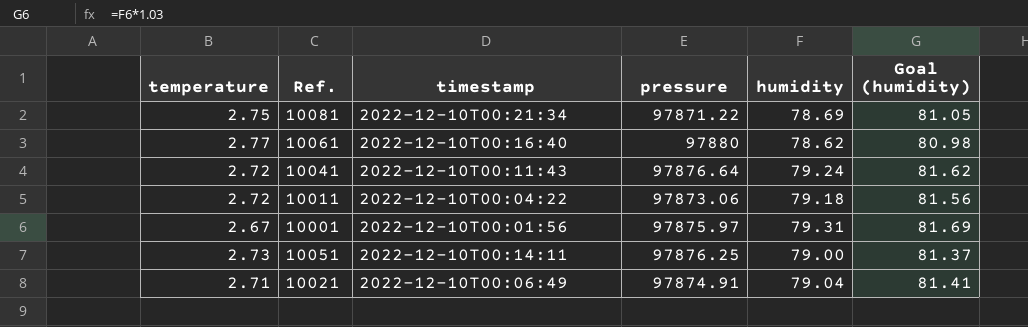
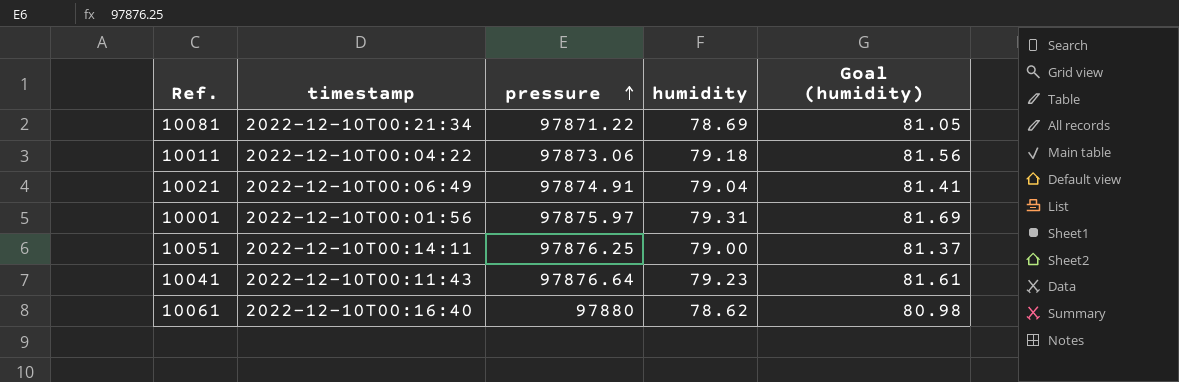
row order: none -> pressure ascending
column temperature | position: 1 -> none
10041 | humidity: 79.24 -> 79.23
10041 | Goal (humidity): 81.62 -> 81.61

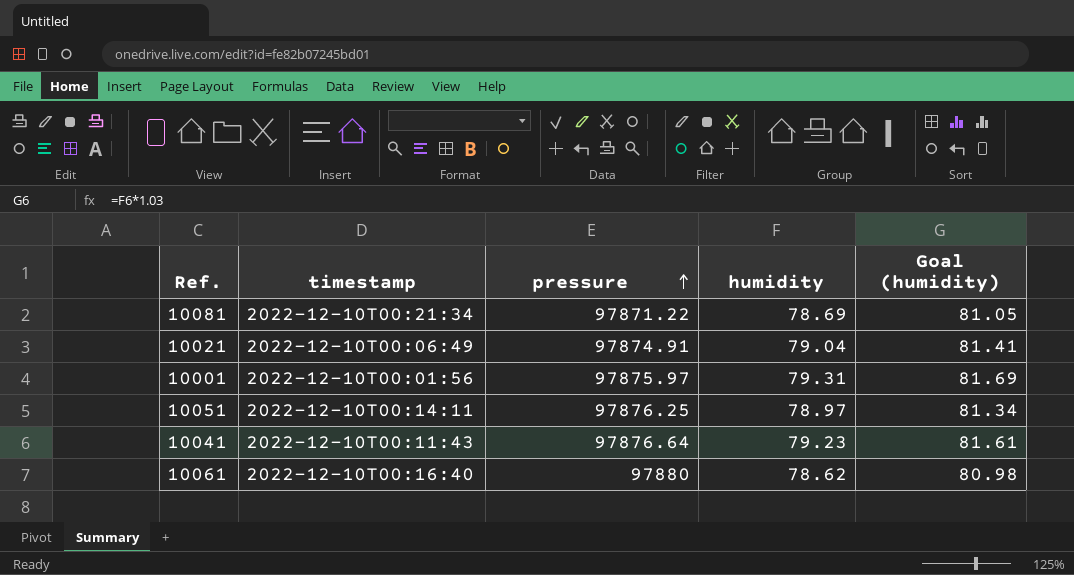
row 10011: 2022-12-10T00:04:22 | 97873.06 | 79.18 | 81.56 -> none
10051 | humidity: 79.00 -> 78.97
10051 | Goal (humidity): 81.37 -> 81.34

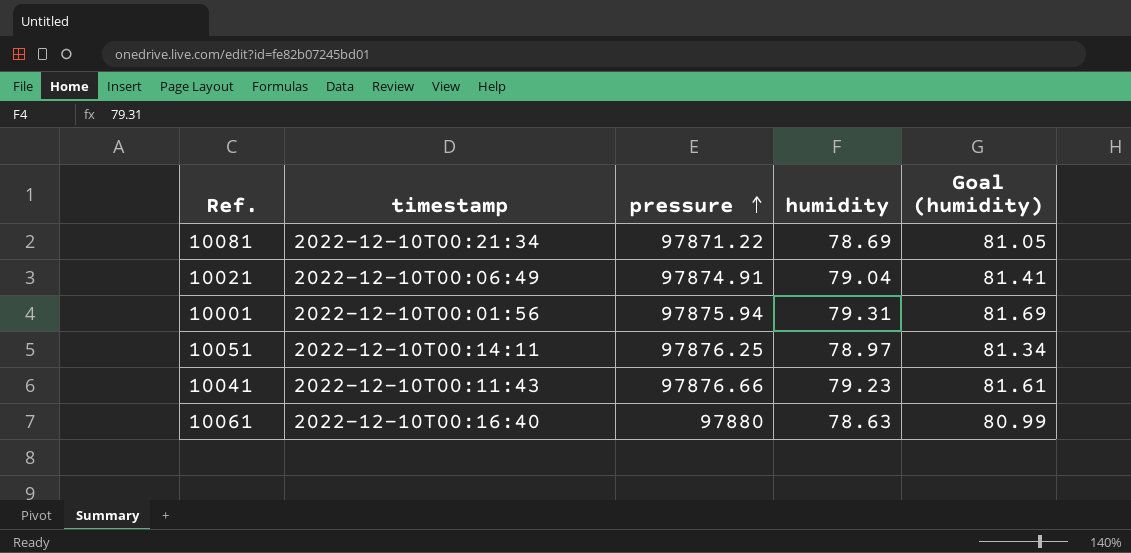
10001 | pressure: 97875.97 -> 97875.94
10041 | pressure: 97876.64 -> 97876.66
10061 | humidity: 78.62 -> 78.63
10061 | Goal (humidity): 80.98 -> 80.99

